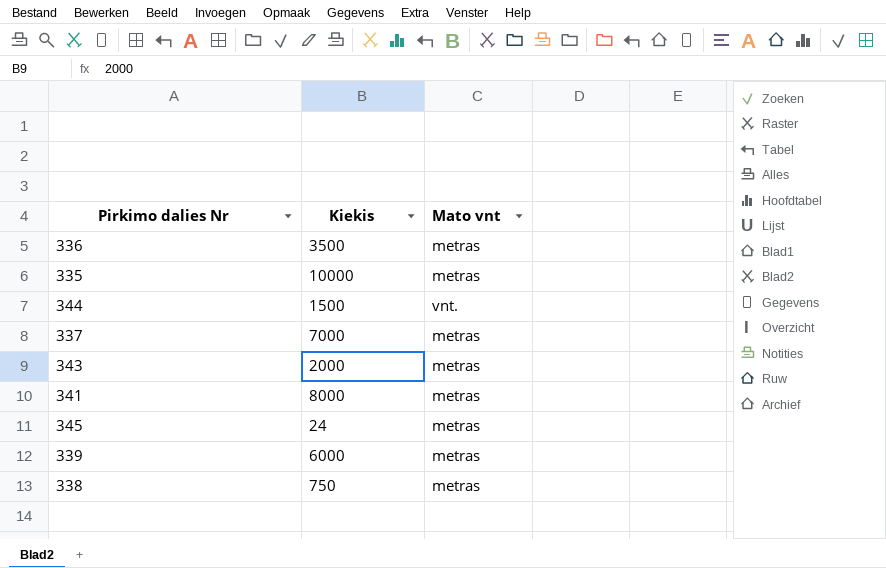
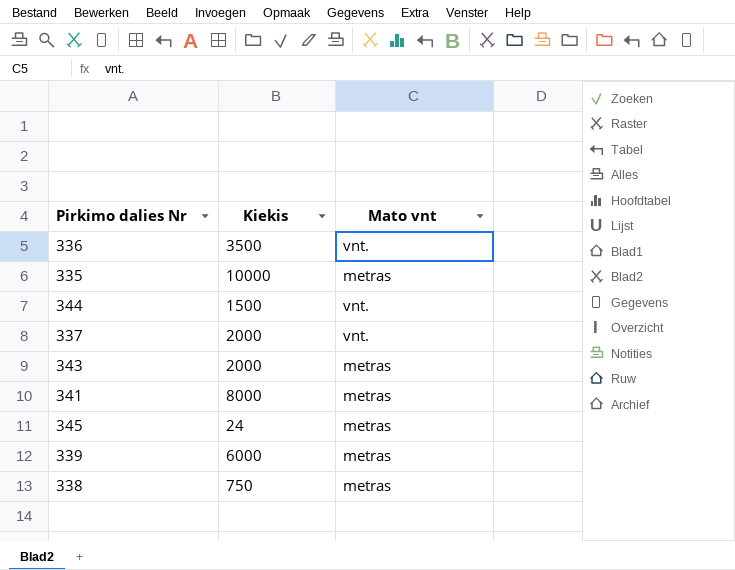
336 | Mato vnt: metras -> vnt.
337 | Kiekis: 7000 -> 2000
337 | Mato vnt: metras -> vnt.

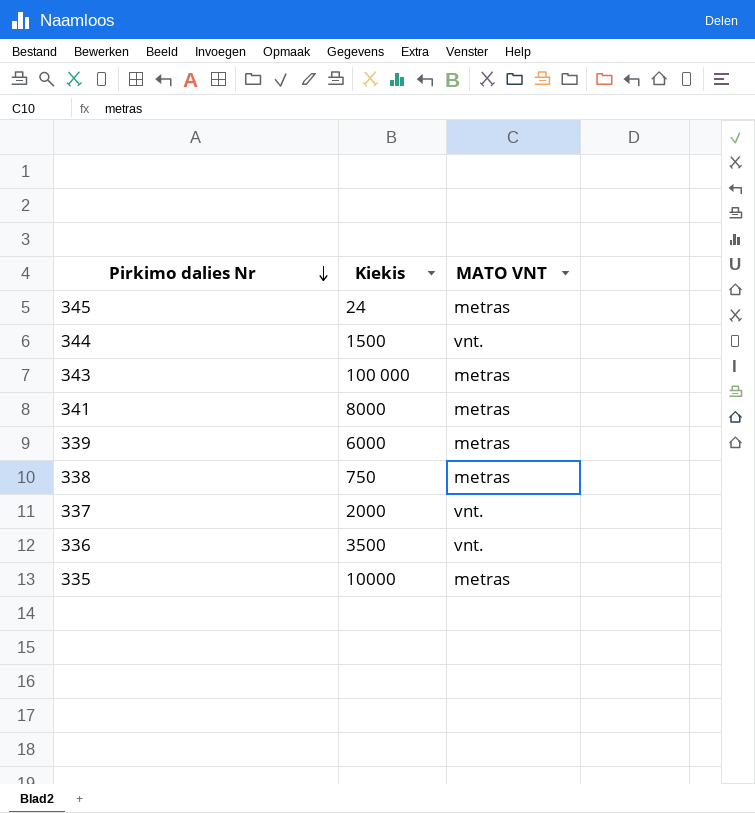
row order: none -> Pirkimo dalies Nr descending
column name: Mato vnt -> MATO VNT
343 | Kiekis: 2000 -> 100 000

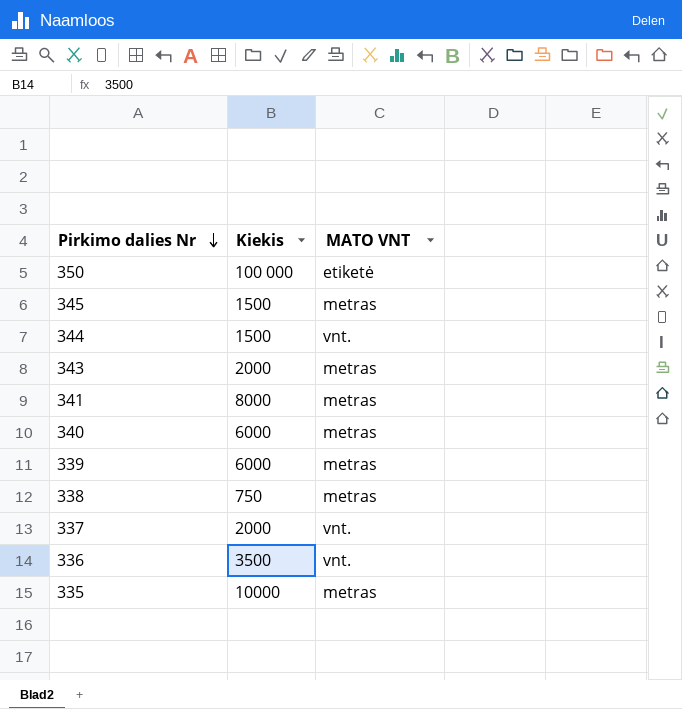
row 350: none -> 100 000 | etiketė
345 | Kiekis: 24 -> 1500
343 | Kiekis: 100 000 -> 2000
row 340: none -> 6000 | metras

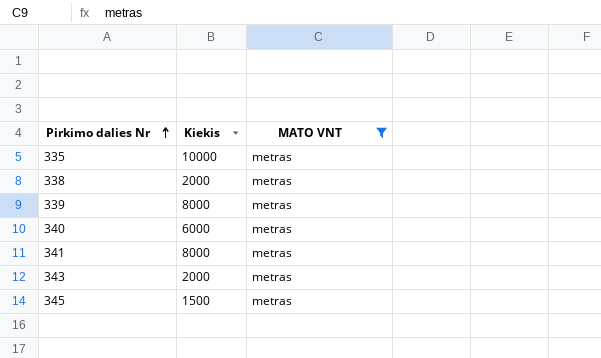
filter: none -> MATO VNT = metras
row order: Pirkimo dalies Nr descending -> Pirkimo dalies Nr ascending
338 | Kiekis: 750 -> 2000
339 | Kiekis: 6000 -> 8000

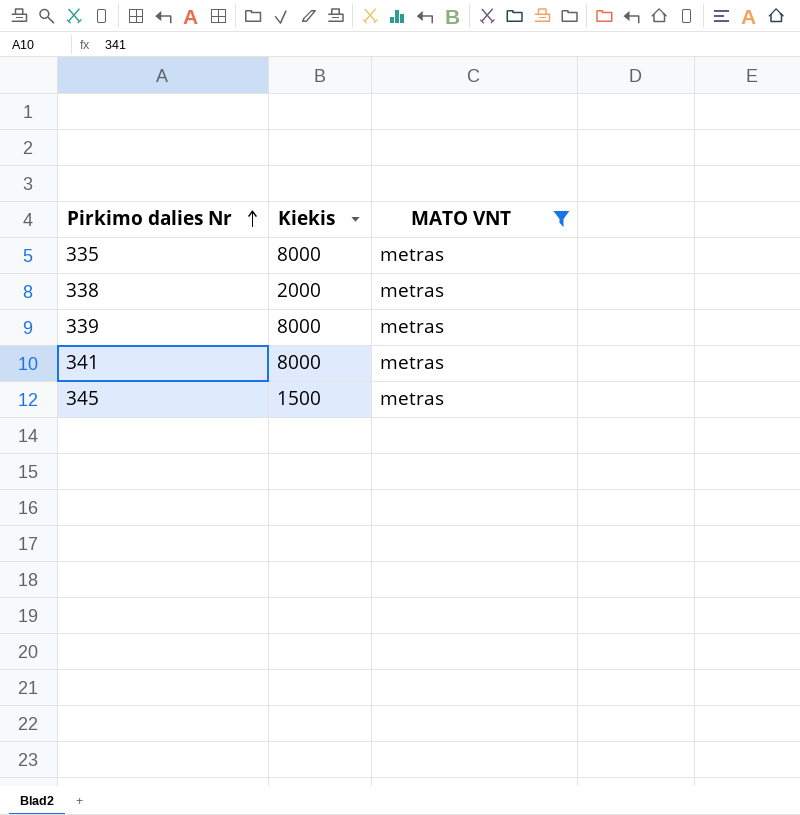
row 340: 6000 | metras -> none
row 343: 2000 | metras -> none
335 | Kiekis: 10000 -> 8000

